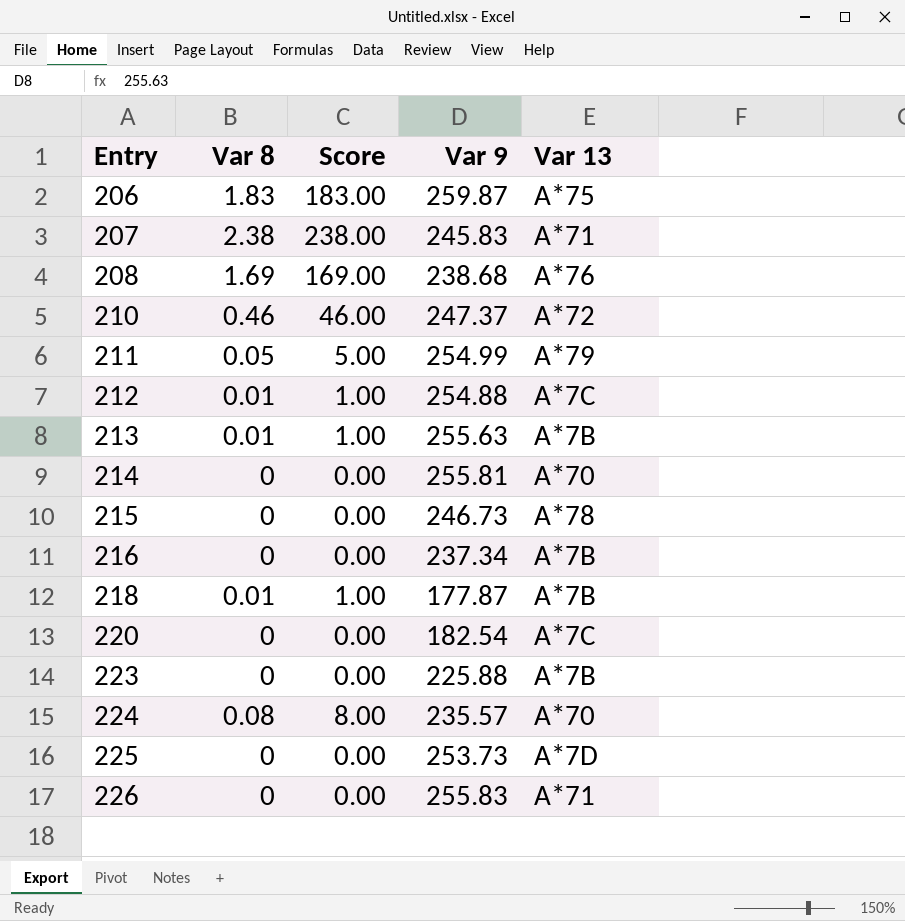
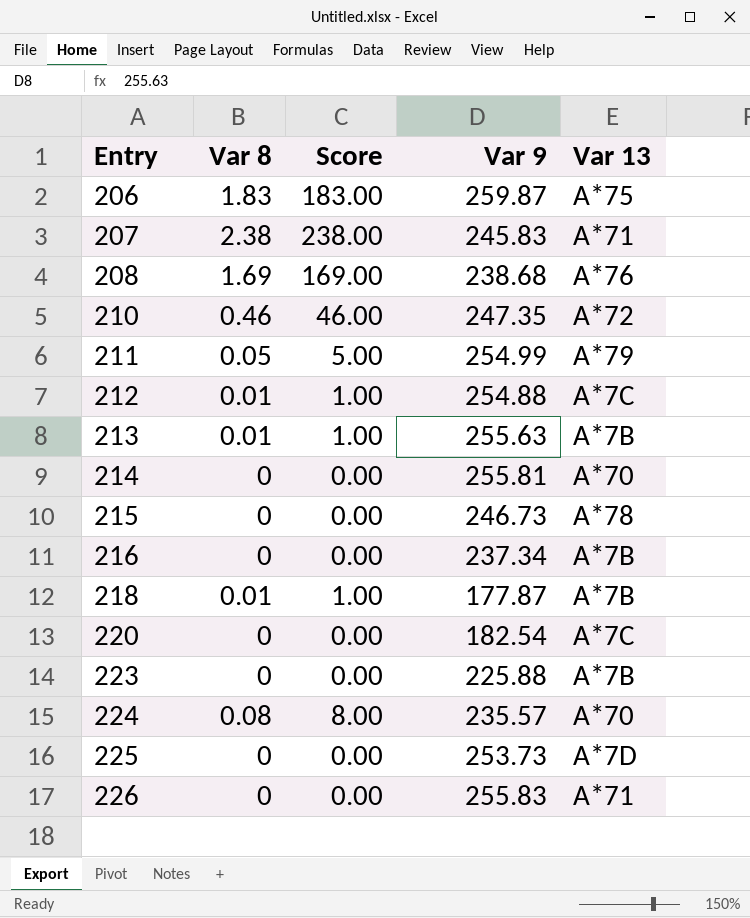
210 | Var 9: 247.37 -> 247.35

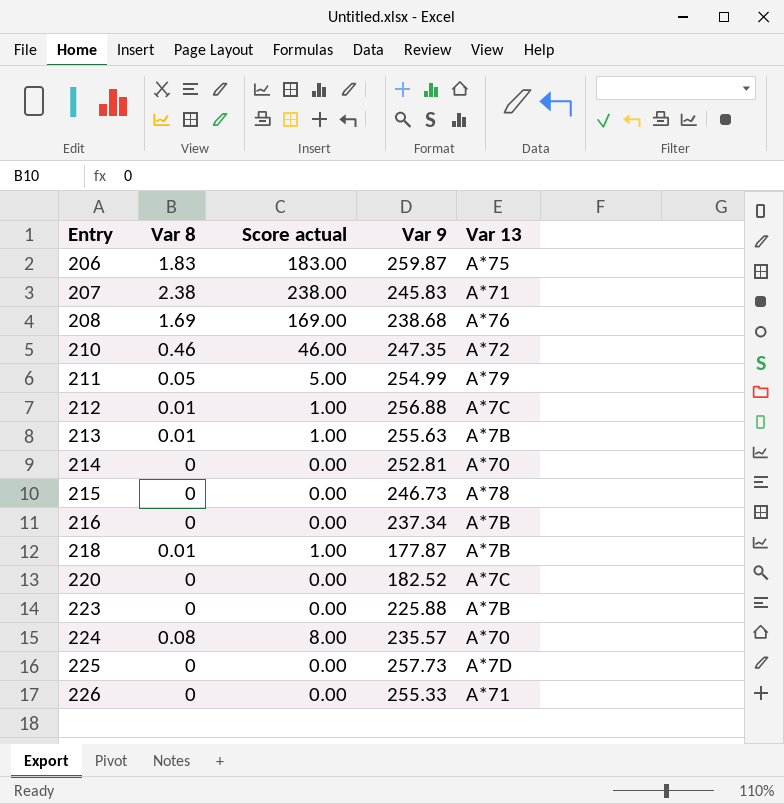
column name: Score -> Score actual
212 | Var 9: 254.88 -> 256.88
214 | Var 9: 255.81 -> 252.81
220 | Var 9: 182.54 -> 182.52
225 | Var 9: 253.73 -> 257.73
226 | Var 9: 255.83 -> 255.33

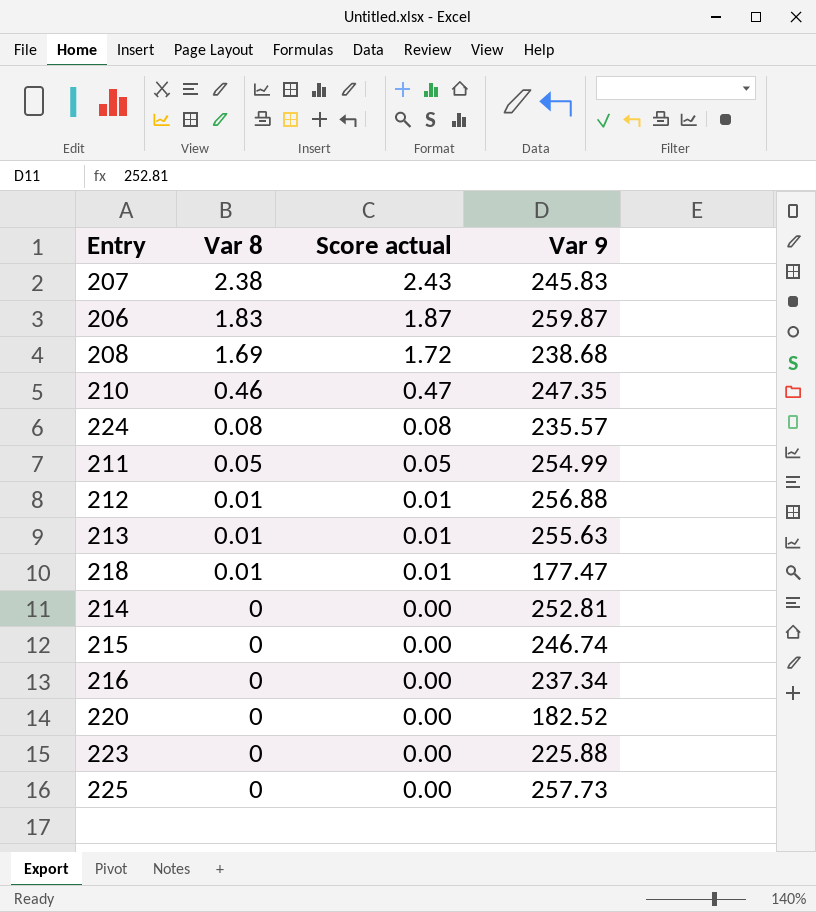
row order: Entry ascending -> Var 8 descending
column Var 13 | position: 5 -> none
column Score actual | formula: [Var 8] * 100 -> [Var 8] * 1.02
row 226: 0 | 0.00 | 255.33 | A*71 -> none
218 | Var 9: 177.87 -> 177.47
215 | Var 9: 246.73 -> 246.74

